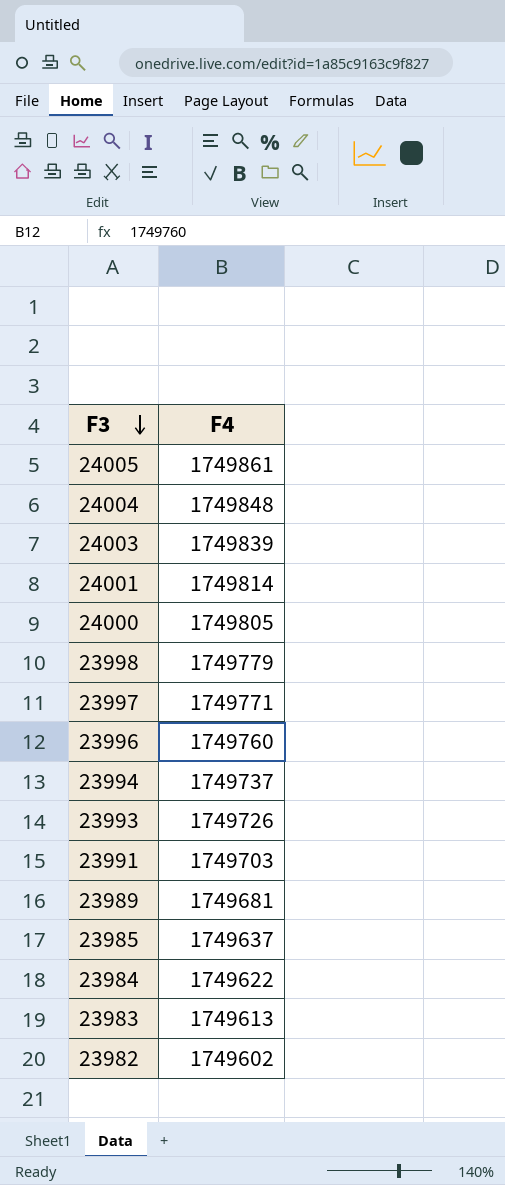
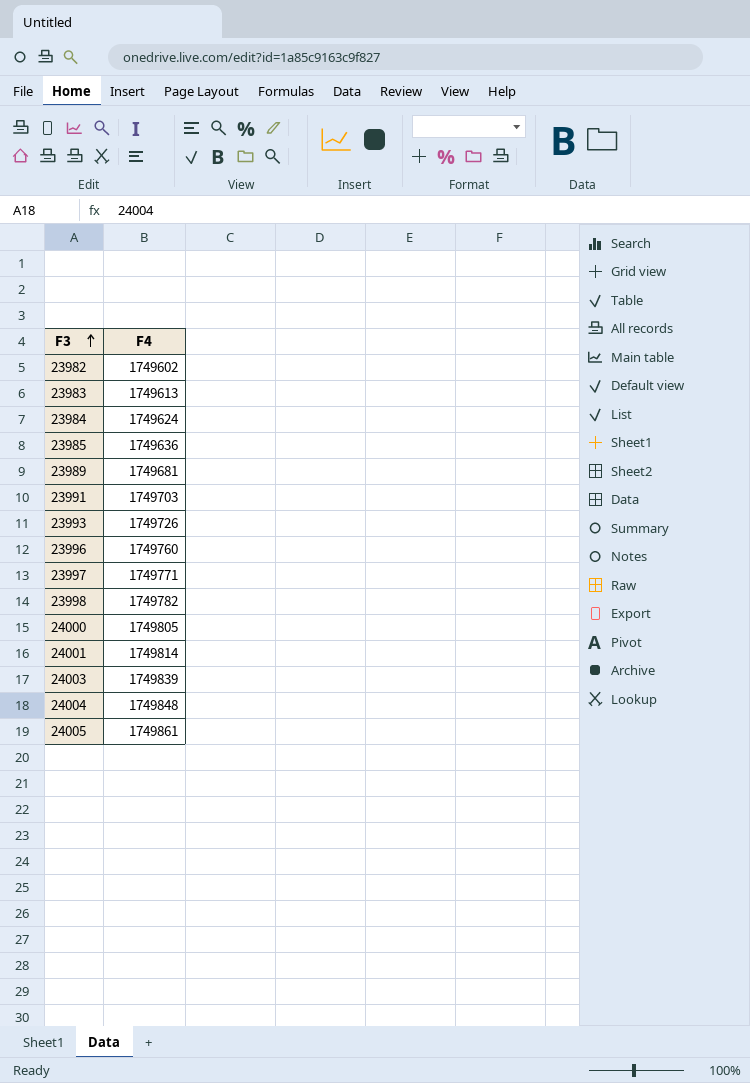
row order: F3 descending -> F3 ascending
row 23994: 1749737 -> none
23984 | F4: 1749622 -> 1749624
23985 | F4: 1749637 -> 1749636
23998 | F4: 1749779 -> 1749782

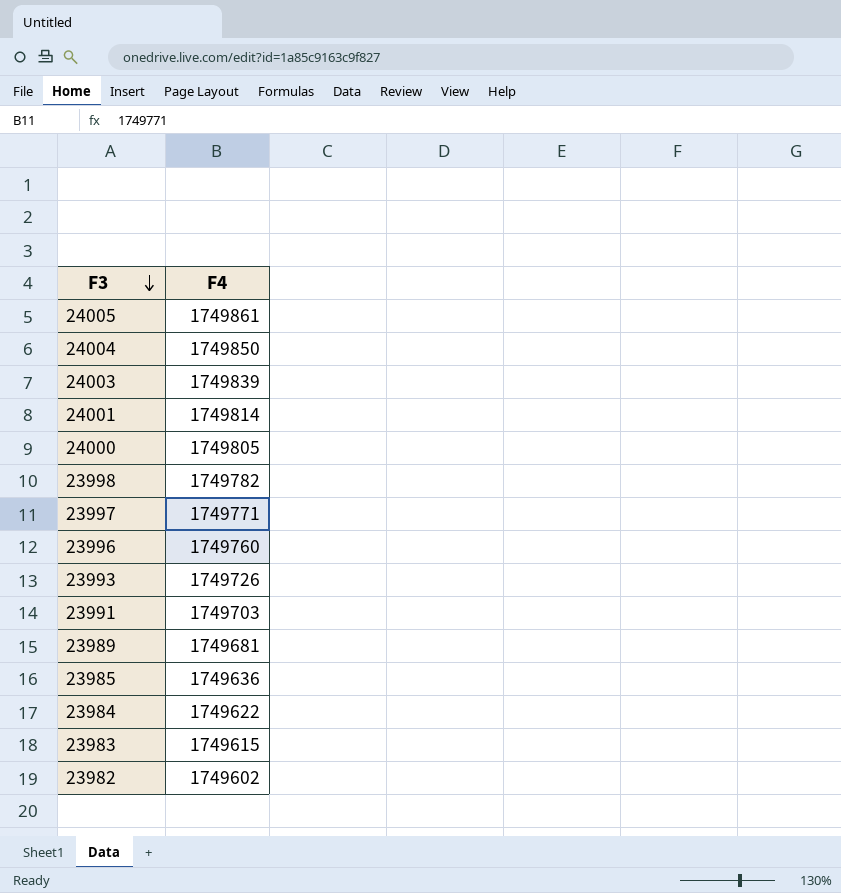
row order: F3 ascending -> F3 descending
24004 | F4: 1749848 -> 1749850
23984 | F4: 1749624 -> 1749622
23983 | F4: 1749613 -> 1749615

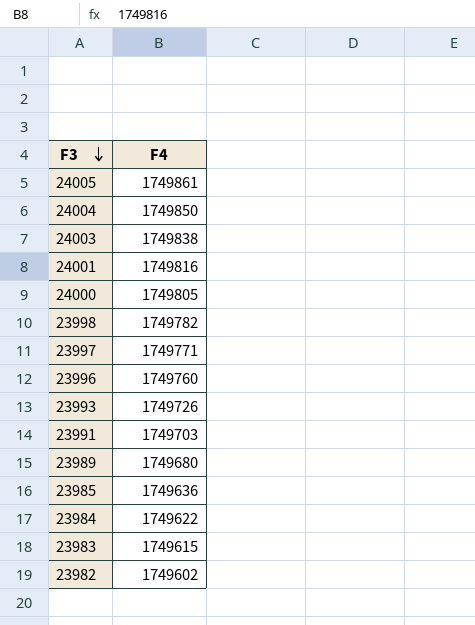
24003 | F4: 1749839 -> 1749838
24001 | F4: 1749814 -> 1749816
23989 | F4: 1749681 -> 1749680

